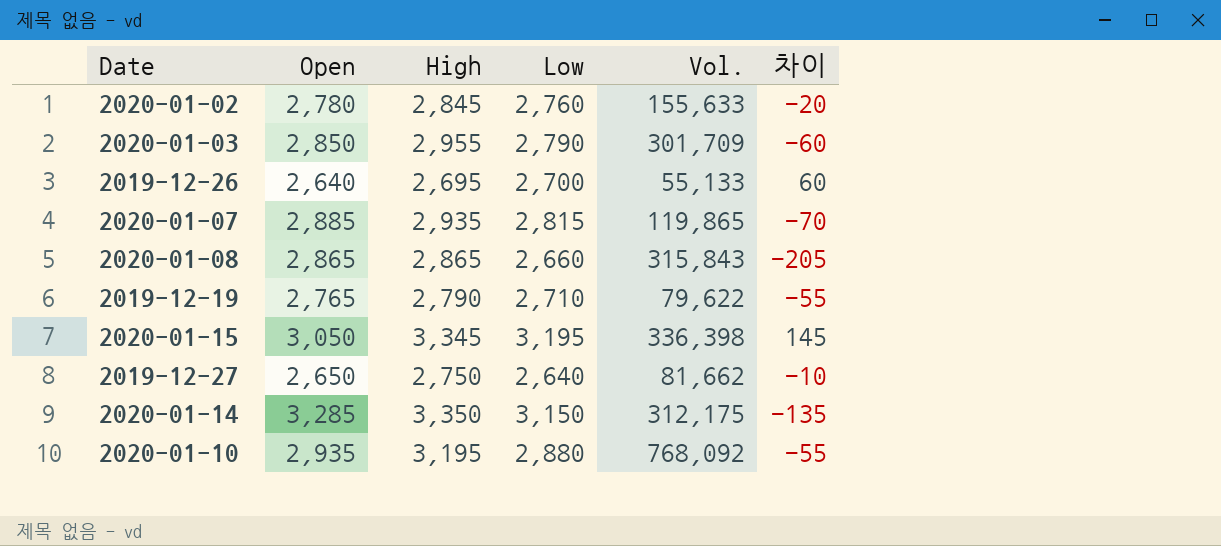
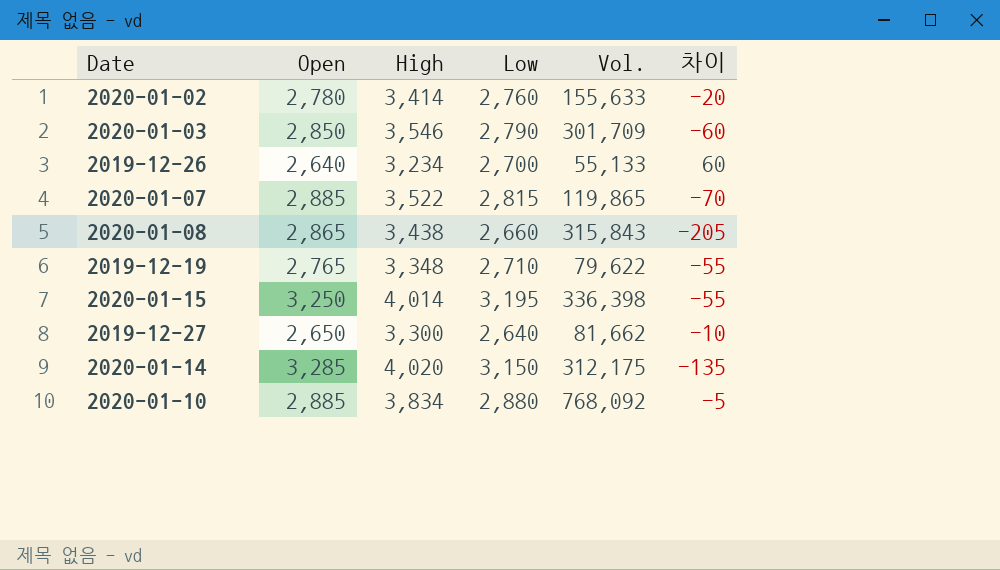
2020-01-02 | High: 2,845 -> 3,414
2020-01-03 | High: 2,955 -> 3,546
2019-12-26 | High: 2,695 -> 3,234
2020-01-07 | High: 2,935 -> 3,522
2020-01-08 | High: 2,865 -> 3,438
2019-12-19 | High: 2,790 -> 3,348
2020-01-15 | Open: 3,050 -> 3,250
2020-01-15 | High: 3,345 -> 4,014
2020-01-15 | 차이: 145 -> -55
2019-12-27 | High: 2,750 -> 3,300
2020-01-14 | High: 3,350 -> 4,020
2020-01-10 | Open: 2,935 -> 2,885
2020-01-10 | High: 3,195 -> 3,834
2020-01-10 | 차이: -55 -> -5

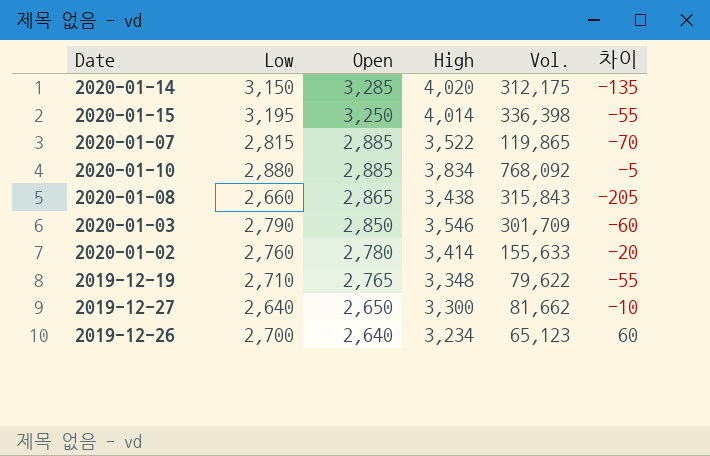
row order: none -> Open descending
column Low | position: 4 -> 2
2019-12-26 | Vol.: 55,133 -> 65,123

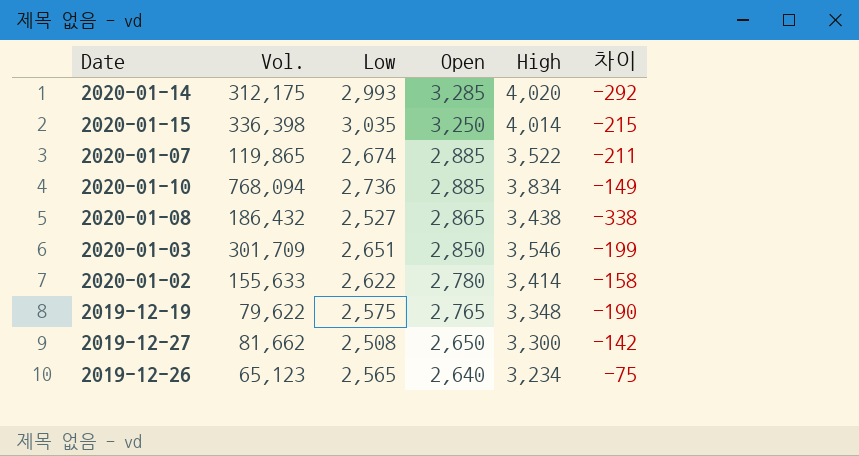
column Vol. | position: 5 -> 2
2020-01-14 | Low: 3,150 -> 2,993
2020-01-14 | 차이: -135 -> -292
2020-01-15 | Low: 3,195 -> 3,035
2020-01-15 | 차이: -55 -> -215
2020-01-07 | Low: 2,815 -> 2,674
2020-01-07 | 차이: -70 -> -211
2020-01-10 | Vol.: 768,092 -> 768,094
2020-01-10 | Low: 2,880 -> 2,736
2020-01-10 | 차이: -5 -> -149
2020-01-08 | Vol.: 315,843 -> 186,432
2020-01-08 | Low: 2,660 -> 2,527
2020-01-08 | 차이: -205 -> -338
2020-01-03 | Low: 2,790 -> 2,651
2020-01-03 | 차이: -60 -> -199
2020-01-02 | Low: 2,760 -> 2,622
2020-01-02 | 차이: -20 -> -158
2019-12-19 | Low: 2,710 -> 2,575
2019-12-19 | 차이: -55 -> -190
2019-12-27 | Low: 2,640 -> 2,508
2019-12-27 | 차이: -10 -> -142
2019-12-26 | Low: 2,700 -> 2,565
2019-12-26 | 차이: 60 -> -75

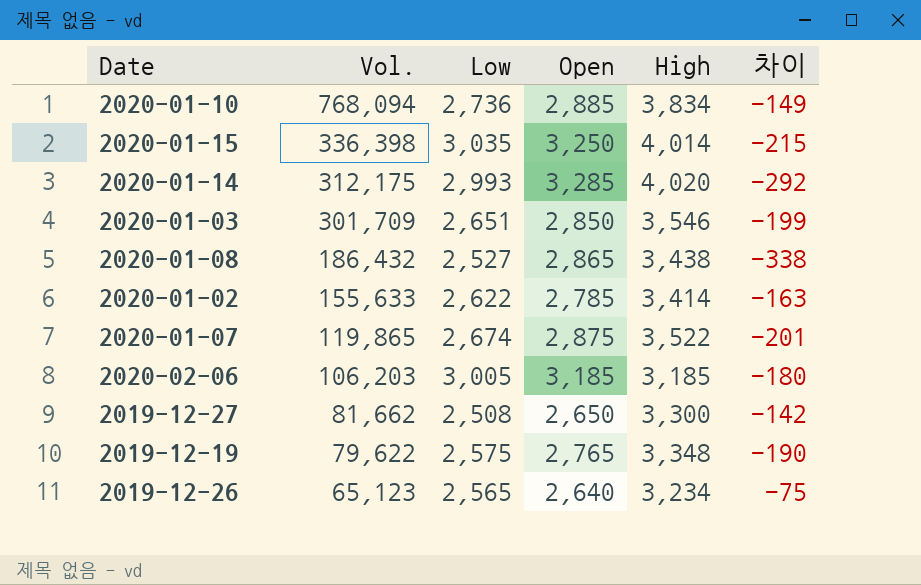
row order: Open descending -> Vol. descending
2020-01-02 | Open: 2,780 -> 2,785
2020-01-02 | 차이: -158 -> -163
2020-01-07 | Open: 2,885 -> 2,875
2020-01-07 | 차이: -211 -> -201
row 2020-02-06: none -> 106,203 | 3,005 | 3,185 | 3,185 | -180

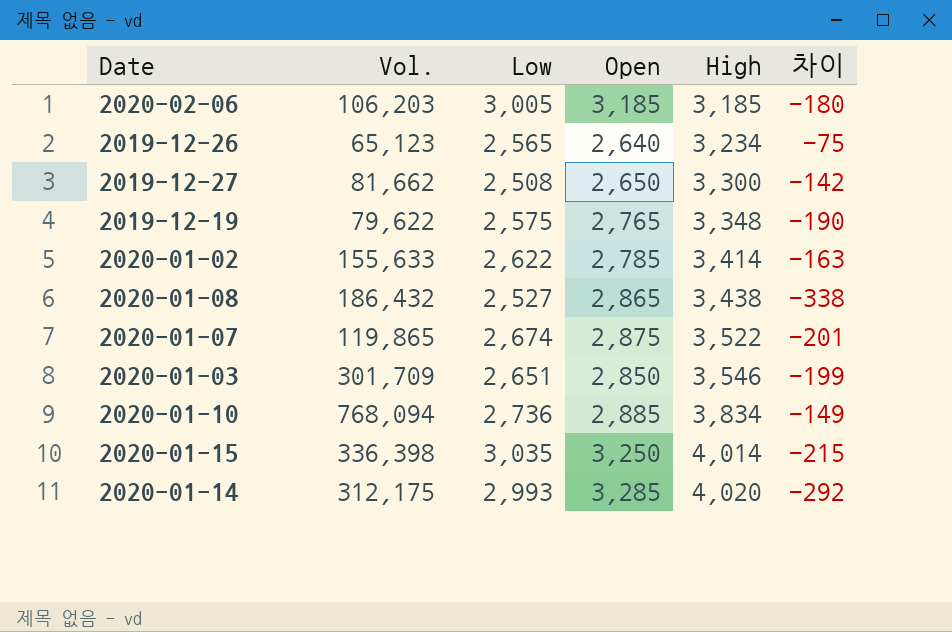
row order: Vol. descending -> High ascending

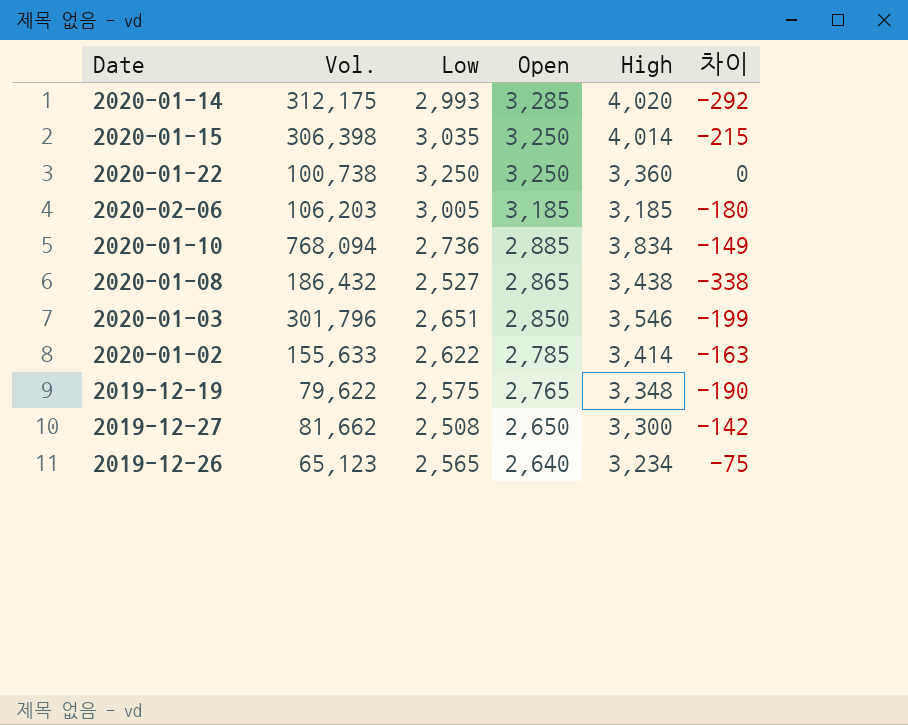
row order: High ascending -> Open descending
row 2020-01-07: 119,865 | 2,674 | 2,875 | 3,522 | -201 -> none
2020-01-15 | Vol.: 336,398 -> 306,398
row 2020-01-22: none -> 100,738 | 3,250 | 3,250 | 3,360 | 0
2020-01-03 | Vol.: 301,709 -> 301,796

